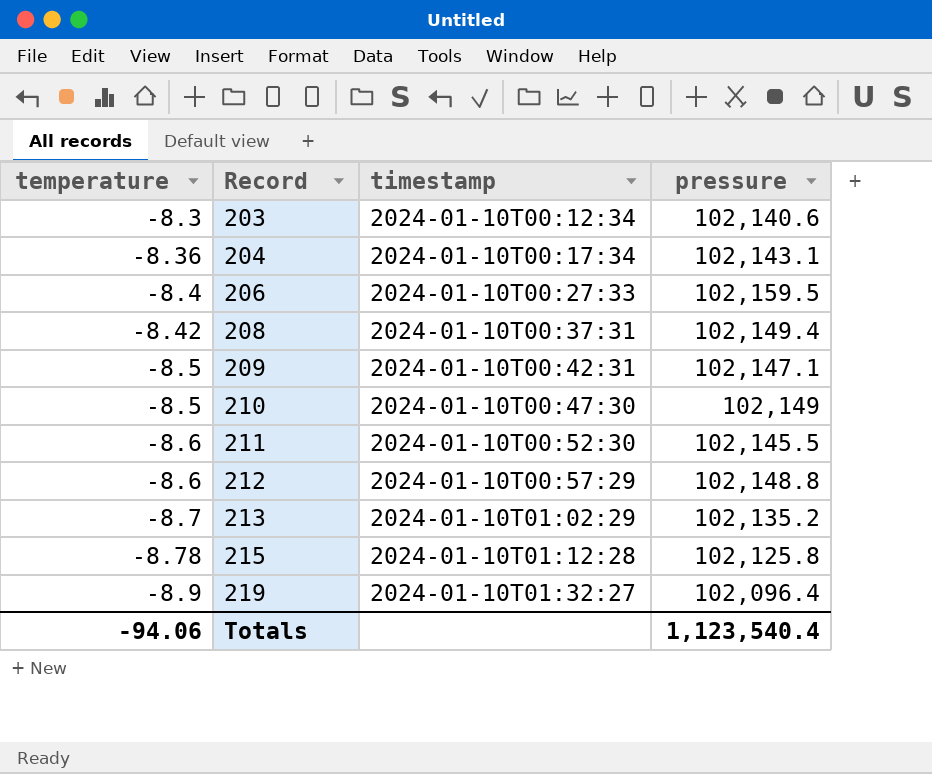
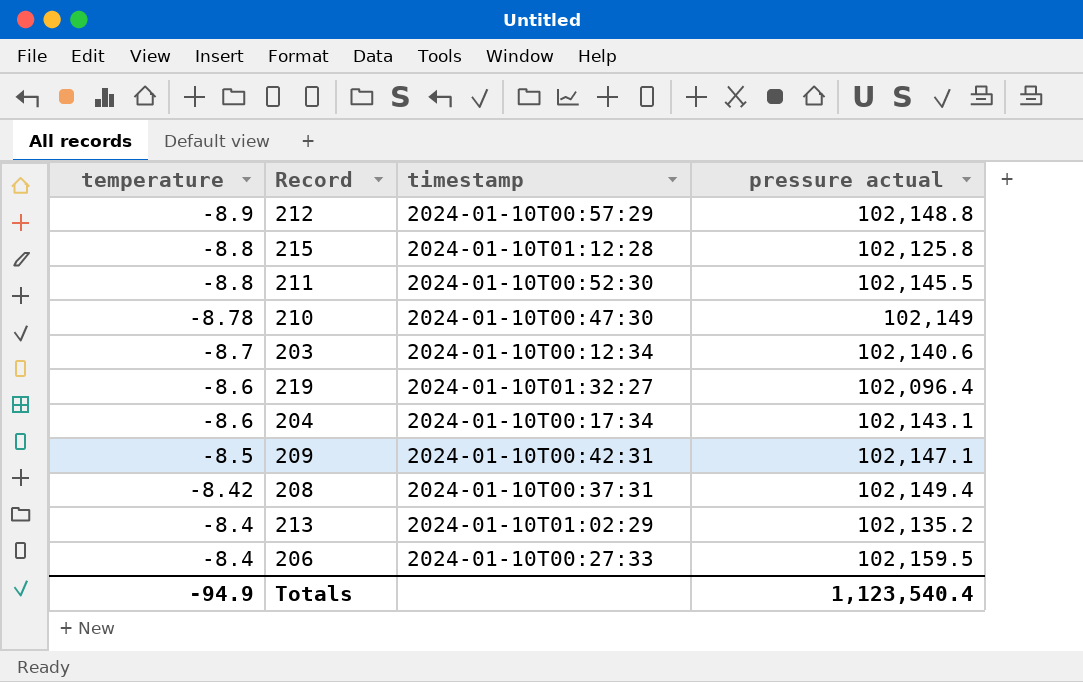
row order: temperature descending -> temperature ascending
column name: pressure -> pressure actual
212 | temperature: -8.6 -> -8.9
215 | temperature: -8.78 -> -8.8
211 | temperature: -8.6 -> -8.8
210 | temperature: -8.5 -> -8.78
203 | temperature: -8.3 -> -8.7
219 | temperature: -8.9 -> -8.6
204 | temperature: -8.36 -> -8.6
213 | temperature: -8.7 -> -8.4
Totals | temperature: -94.06 -> -94.9

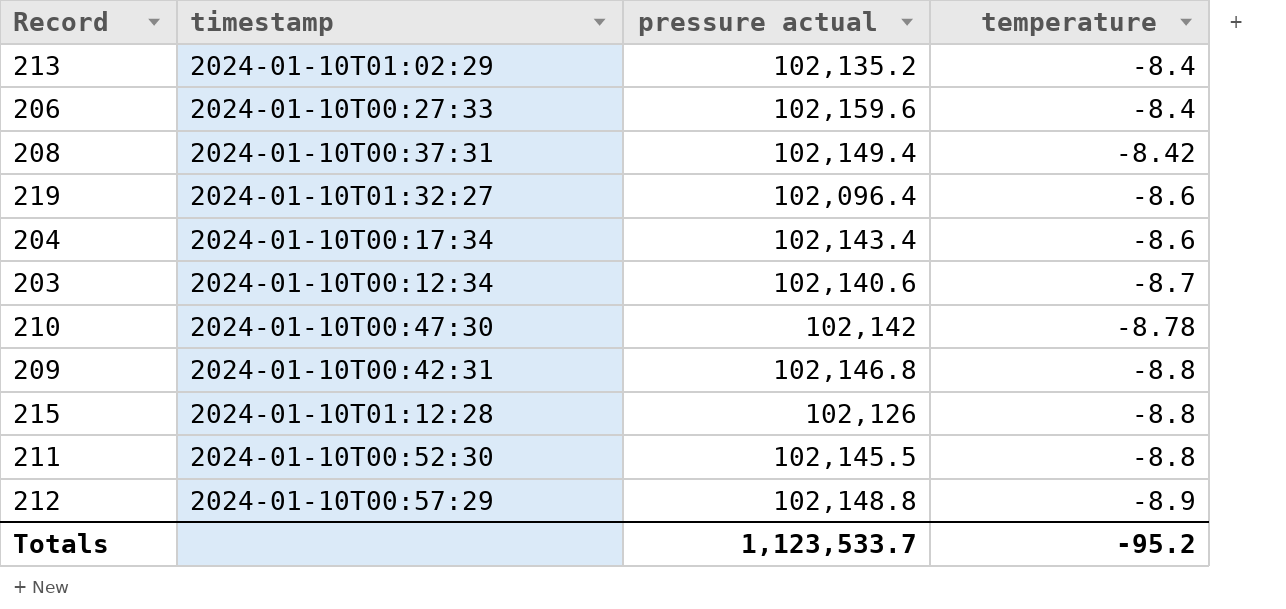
row order: temperature ascending -> temperature descending
column temperature | position: 1 -> 4
206 | pressure actual: 102,159.5 -> 102,159.6
204 | pressure actual: 102,143.1 -> 102,143.4
210 | pressure actual: 102,149 -> 102,142
209 | pressure actual: 102,147.1 -> 102,146.8
209 | temperature: -8.5 -> -8.8
215 | pressure actual: 102,125.8 -> 102,126
Totals | pressure actual: 1,123,540.4 -> 1,123,533.7
Totals | temperature: -94.9 -> -95.2

